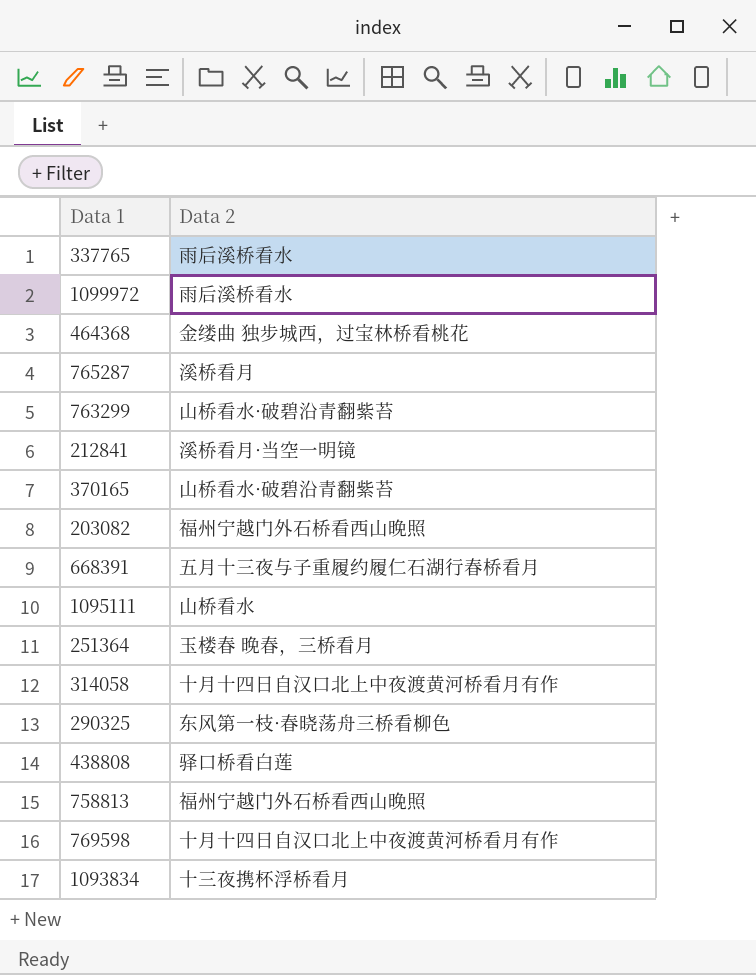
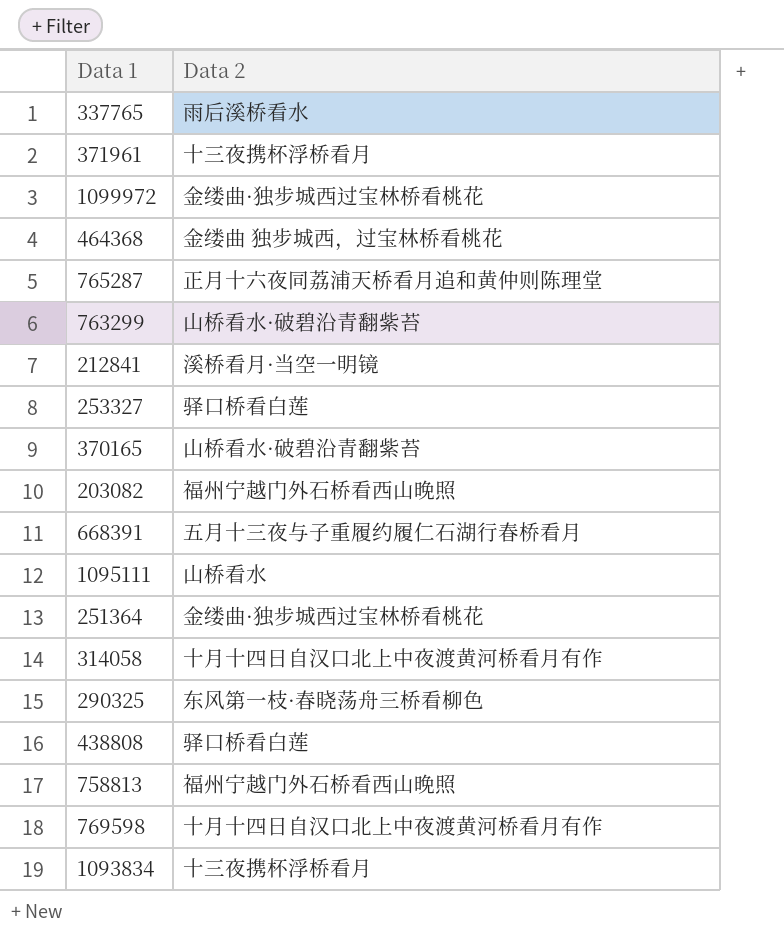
row 371961: none -> 十三夜携杯浮桥看月
1099972 | Data 2: 雨后溪桥看水 -> 金缕曲·独步城西过宝林桥看桃花
765287 | Data 2: 溪桥看月 -> 正月十六夜同荔浦天桥看月追和黄仲则陈理堂
row 253327: none -> 驿口桥看白莲
251364 | Data 2: 玉楼春 晚春，三桥看月 -> 金缕曲·独步城西过宝林桥看桃花

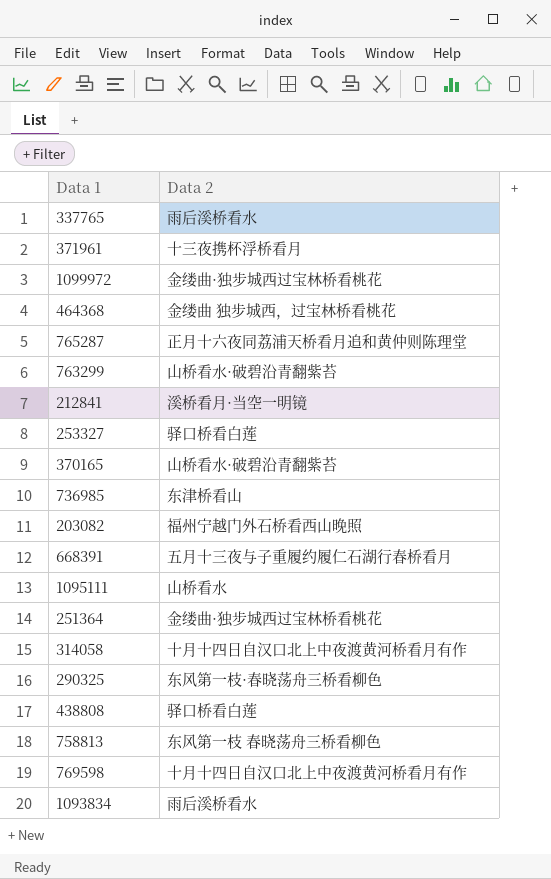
row 736985: none -> 东津桥看山
758813 | Data 2: 福州宁越门外石桥看西山晚照 -> 东风第一枝 春晓荡舟三桥看柳色
1093834 | Data 2: 十三夜携杯浮桥看月 -> 雨后溪桥看水

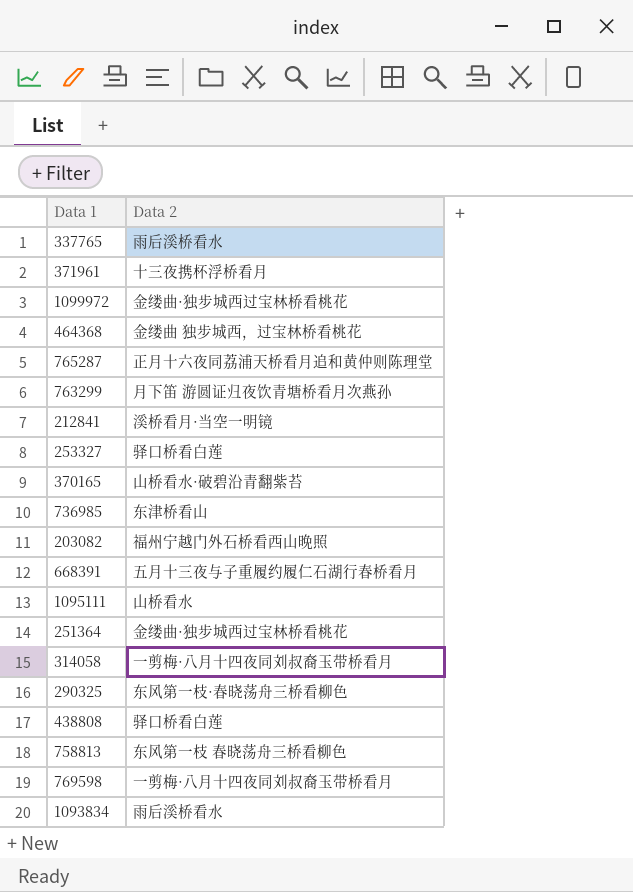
763299 | Data 2: 山桥看水·破碧沿青翻紫苔 -> 月下笛 游圆证归夜饮青塘桥看月次燕孙
314058 | Data 2: 十月十四日自汉口北上中夜渡黄河桥看月有作 -> 一剪梅·八月十四夜同刘叔裔玉带桥看月
769598 | Data 2: 十月十四日自汉口北上中夜渡黄河桥看月有作 -> 一剪梅·八月十四夜同刘叔裔玉带桥看月

